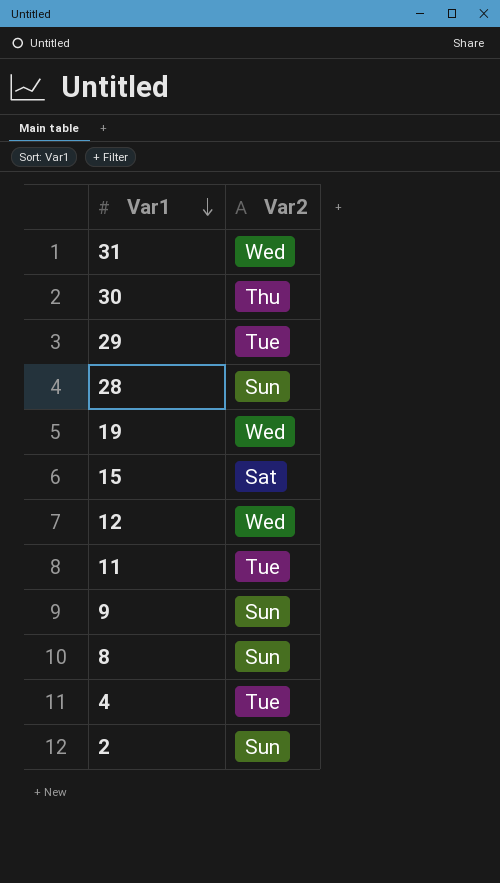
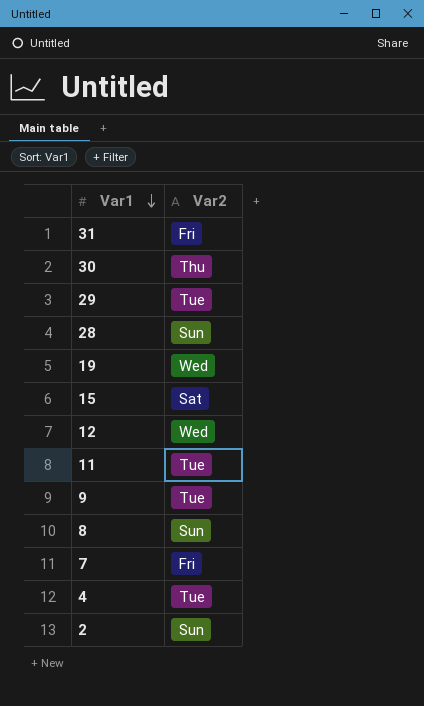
31 | Var2: Wed -> Fri
9 | Var2: Sun -> Tue
row 7: none -> Fri

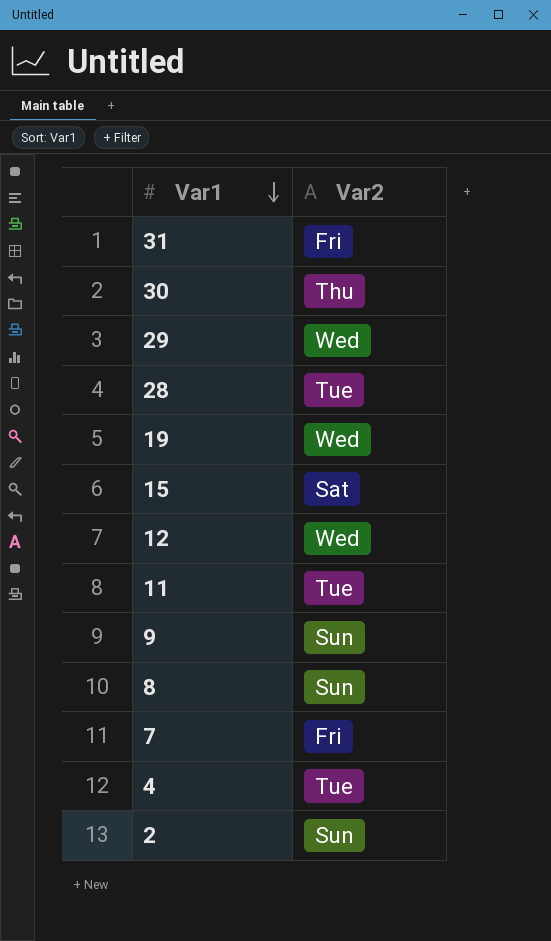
29 | Var2: Tue -> Wed
28 | Var2: Sun -> Tue
9 | Var2: Tue -> Sun

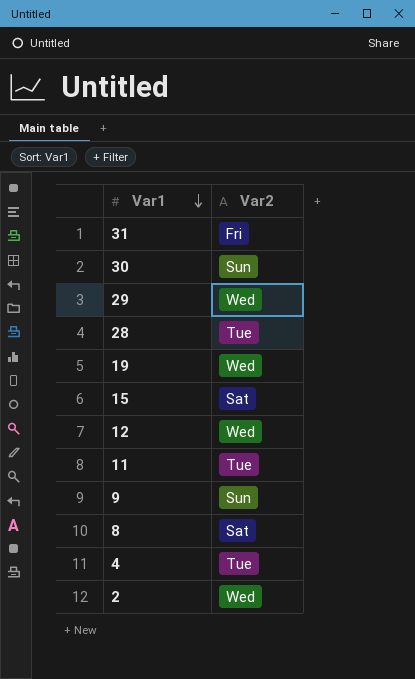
row 7: Fri -> none
30 | Var2: Thu -> Sun
8 | Var2: Sun -> Sat
2 | Var2: Sun -> Wed

